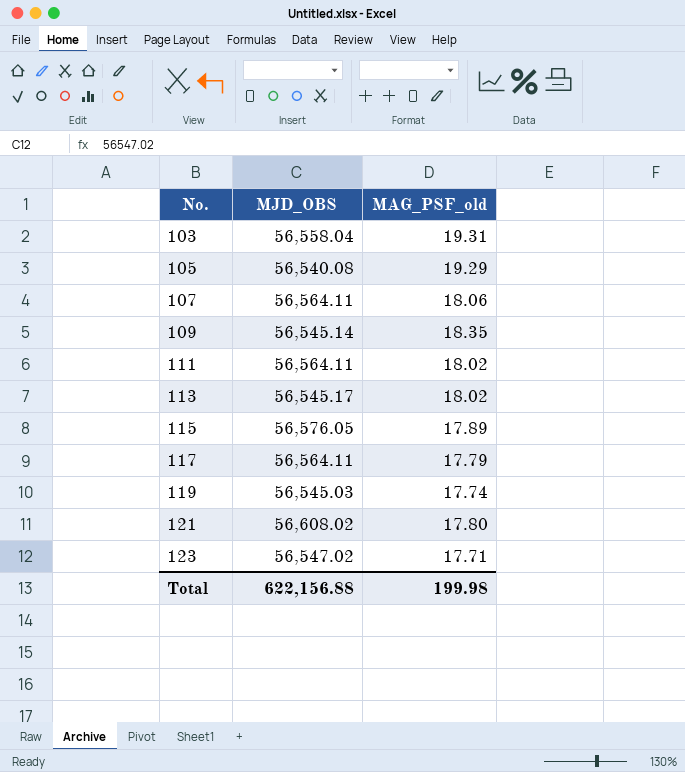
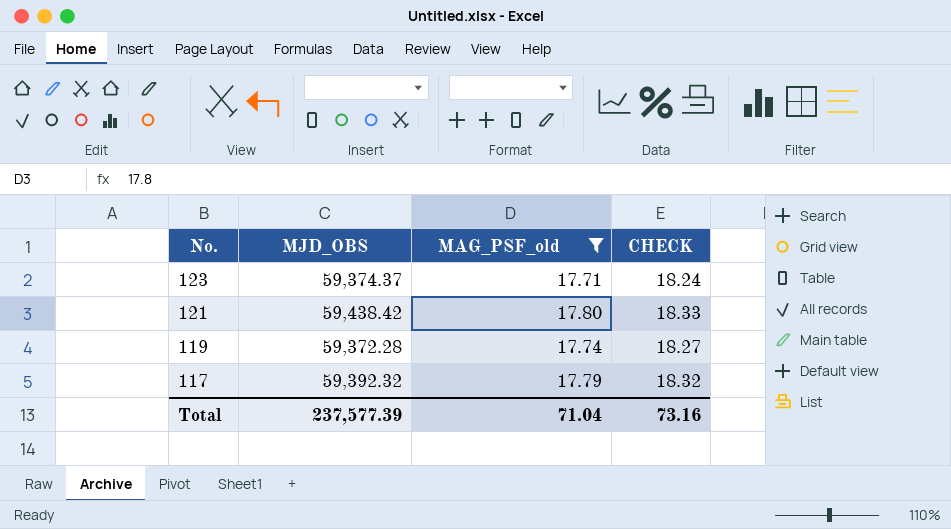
filter: none -> MAG_PSF_old <= 17.80
row order: No. ascending -> No. descending
column CHECK | formula: none -> [MAG_PSF_old] * 1.03
123 | MJD_OBS: 56,547.02 -> 59,374.37
121 | MJD_OBS: 56,608.02 -> 59,438.42
119 | MJD_OBS: 56,545.03 -> 59,372.28
117 | MJD_OBS: 56,564.11 -> 59,392.32
Total | MJD_OBS: 622,156.88 -> 237,577.39
Total | MAG_PSF_old: 199.98 -> 71.04

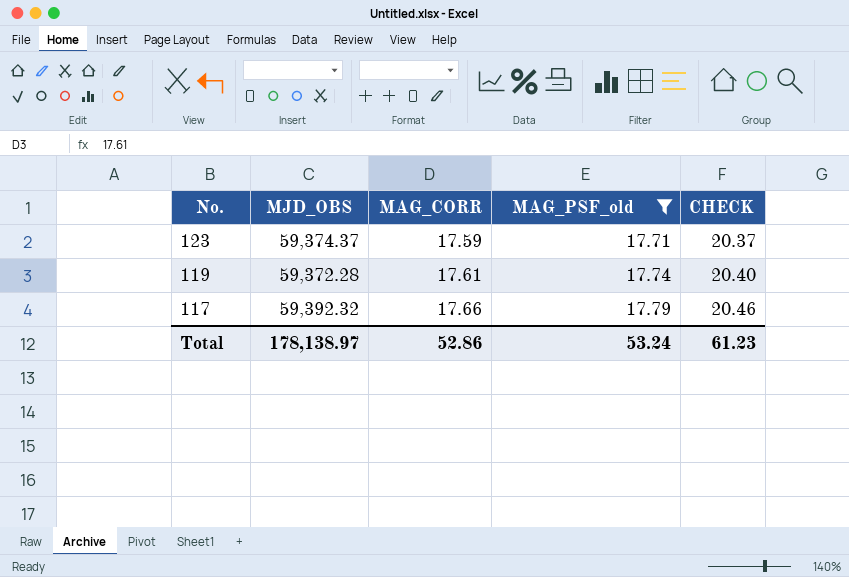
column MAG_CORR | position: none -> 3
column CHECK | formula: [MAG_PSF_old] * 1.03 -> [MAG_PSF_old] * 1.15
row 121: 59,438.42 | 17.80 | 18.33 -> none
Total | MJD_OBS: 237,577.39 -> 178,138.97
Total | MAG_PSF_old: 71.04 -> 53.24
Total | CHECK: 73.16 -> 61.23

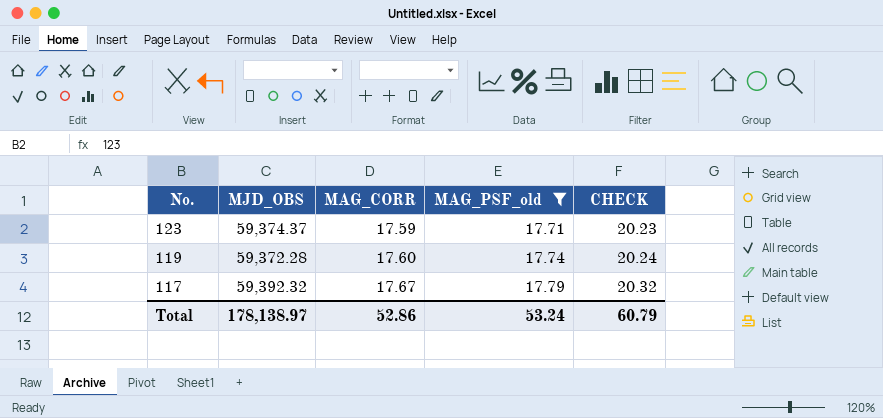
column CHECK | formula: [MAG_PSF_old] * 1.15 -> [MAG_CORR] * 1.15
119 | MAG_CORR: 17.61 -> 17.60
117 | MAG_CORR: 17.66 -> 17.67
Total | CHECK: 61.23 -> 60.79

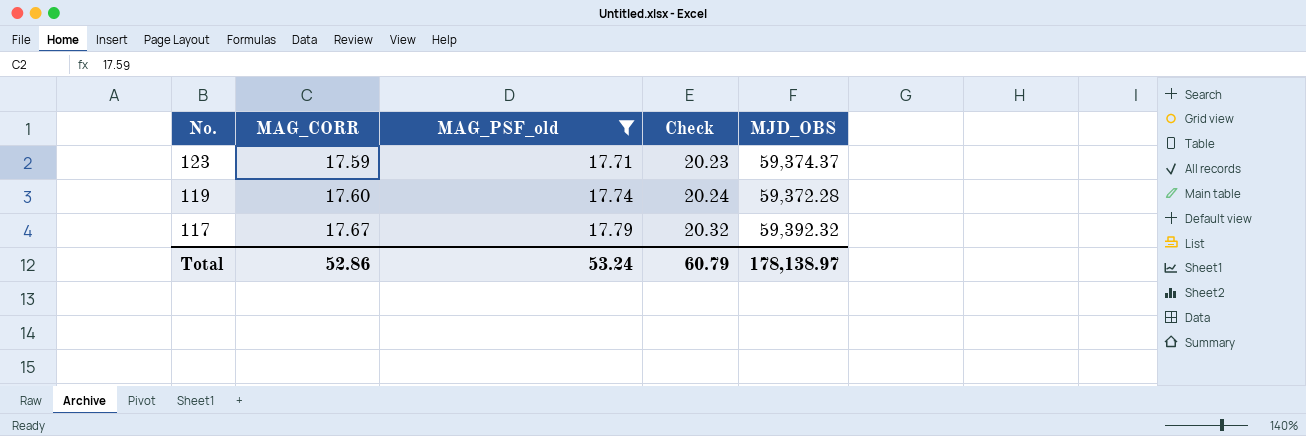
column name: CHECK -> Check
column MJD_OBS | position: 2 -> 5

